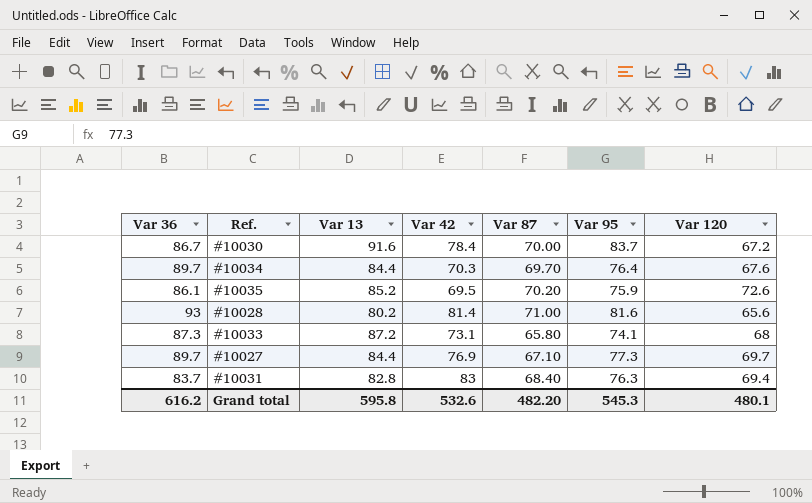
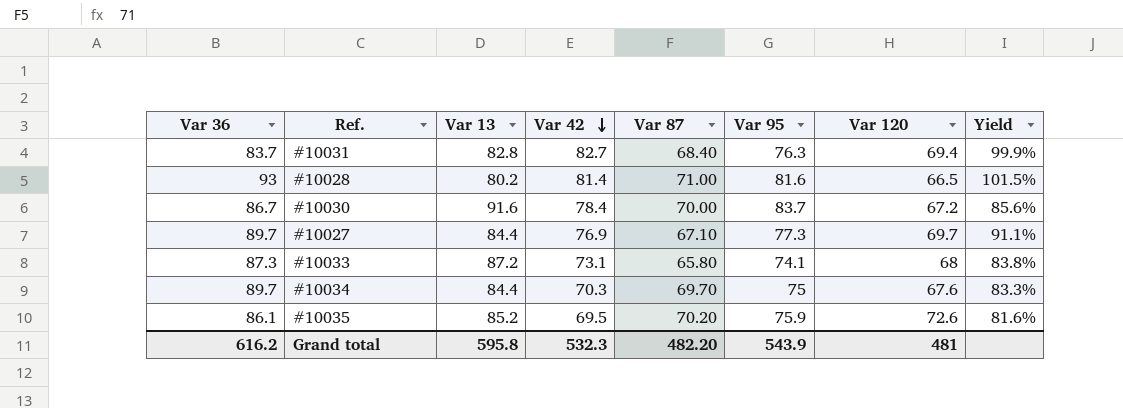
row order: none -> Var 42 descending
column Yield | formula: none -> [Var 42] / [Var 13]
#10031 | Var 42: 83 -> 82.7
#10028 | Var 120: 65.6 -> 66.5
#10034 | Var 95: 76.4 -> 75
Grand total | Var 42: 532.6 -> 532.3
Grand total | Var 95: 545.3 -> 543.9
Grand total | Var 120: 480.1 -> 481

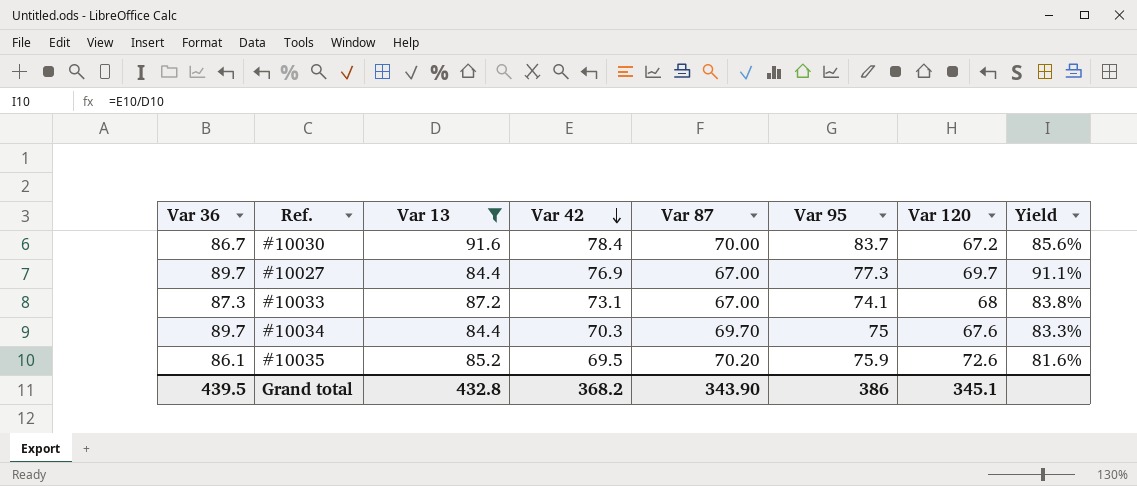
filter: none -> Var 13 >= 84.4
#10027 | Var 87: 67.10 -> 67.00
#10033 | Var 87: 65.80 -> 67.00
Grand total | Var 36: 616.2 -> 439.5
Grand total | Var 13: 595.8 -> 432.8
Grand total | Var 42: 532.3 -> 368.2
Grand total | Var 87: 482.20 -> 343.90
Grand total | Var 95: 543.9 -> 386
Grand total | Var 120: 481 -> 345.1

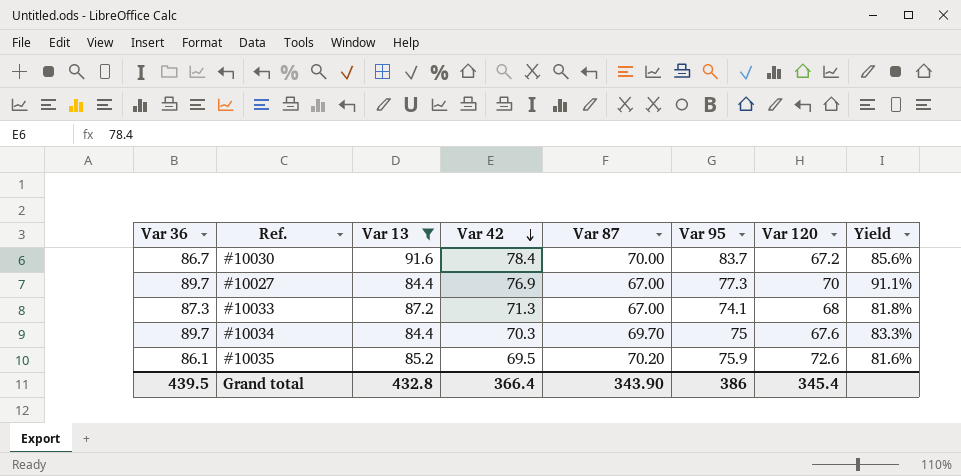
#10027 | Var 120: 69.7 -> 70
#10033 | Var 42: 73.1 -> 71.3
#10033 | Yield: 83.8% -> 81.8%
Grand total | Var 42: 368.2 -> 366.4
Grand total | Var 120: 345.1 -> 345.4

